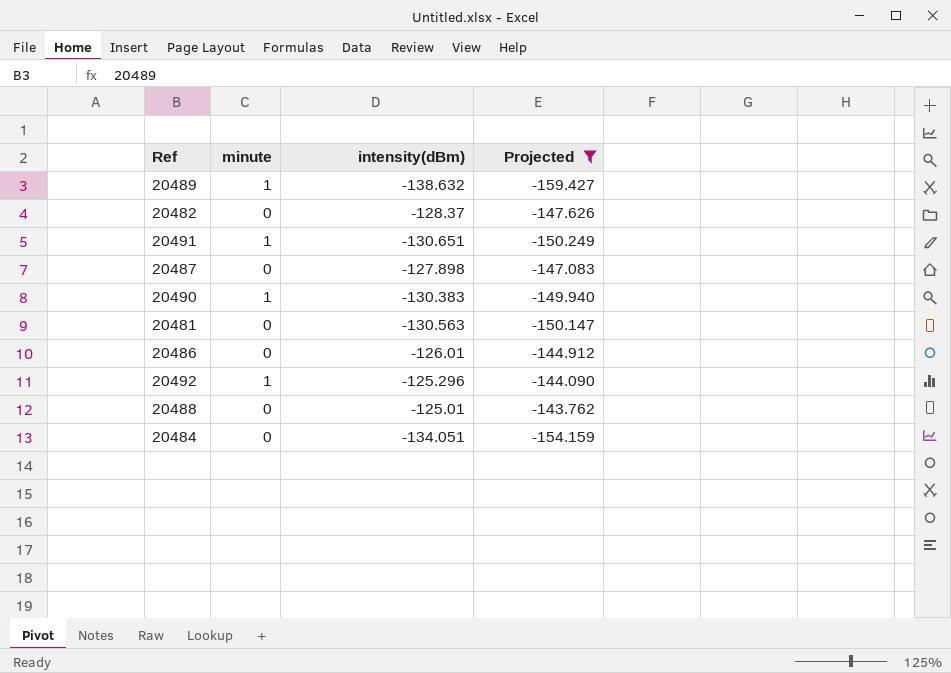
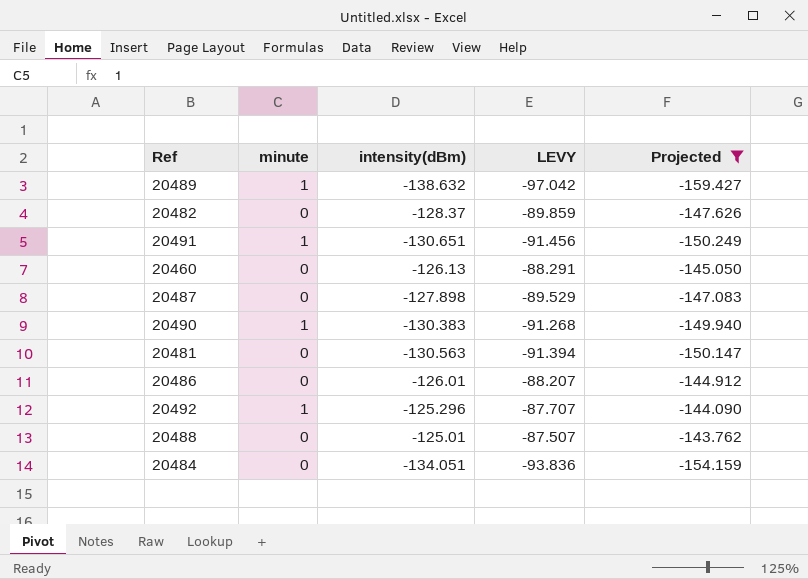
column LEVY | formula: none -> [intensity(dBm)] * 0.7
row 20460: none -> 0 | -126.13 | -88.291 | -145.050

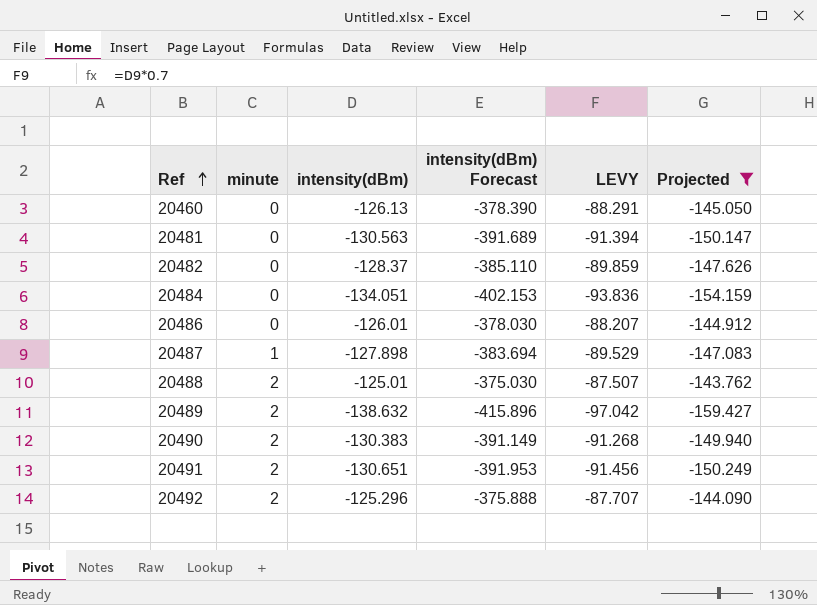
row order: none -> Ref ascending
column intensity(dBm) Forecast | formula: none -> [intensity(dBm)] * 3
20487 | minute: 0 -> 1
20488 | minute: 0 -> 2
20489 | minute: 1 -> 2
20490 | minute: 1 -> 2
20491 | minute: 1 -> 2
20492 | minute: 1 -> 2

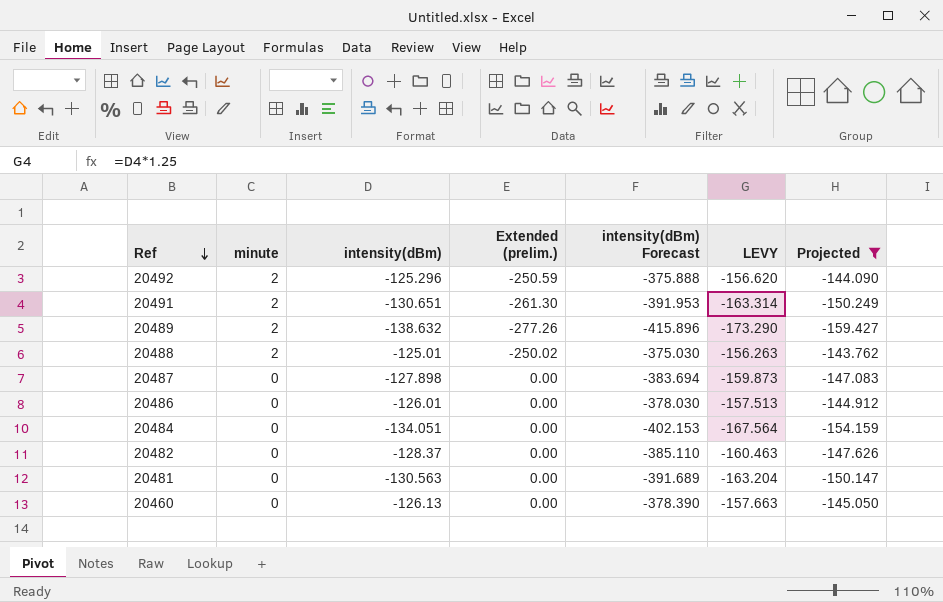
row order: Ref ascending -> Ref descending
column Extended (prelim.) | formula: none -> [minute] * [intensity(dBm)]
column LEVY | formula: [intensity(dBm)] * 0.7 -> [intensity(dBm)] * 1.25
row 20490: 2 | -130.383 | -391.149 | -91.268 | -149.940 -> none
20487 | minute: 1 -> 0

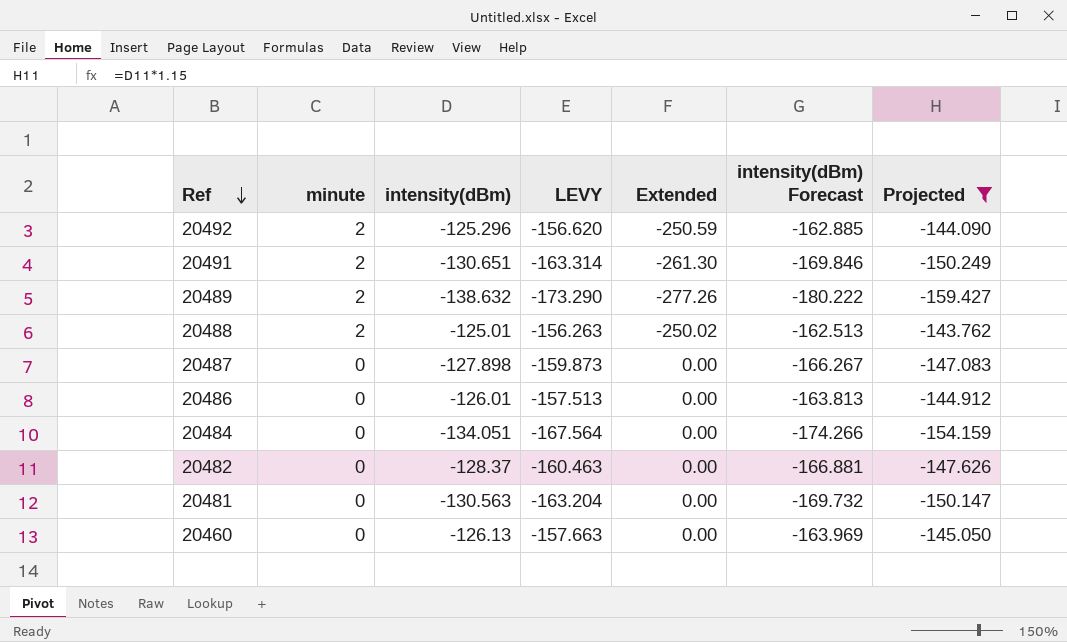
column LEVY | position: 6 -> 4
column name: Extended (prelim.) -> Extended
column intensity(dBm) Forecast | formula: [intensity(dBm)] * 3 -> [intensity(dBm)] * 1.3

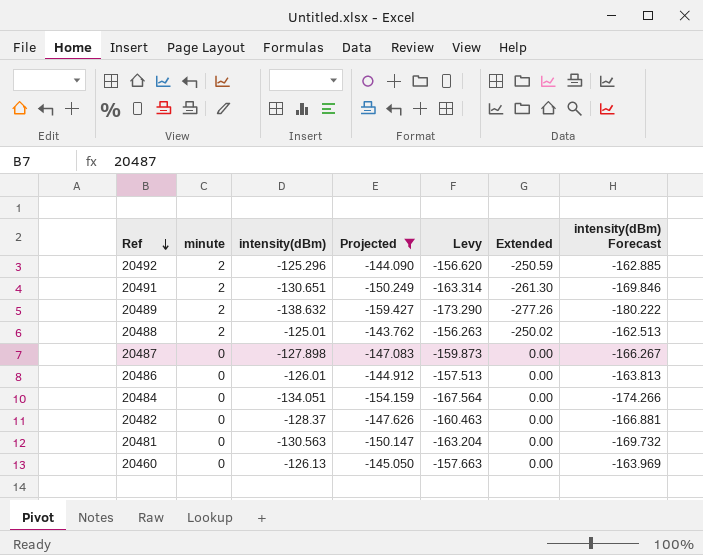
column Projected | position: 7 -> 4
column name: LEVY -> Levy

